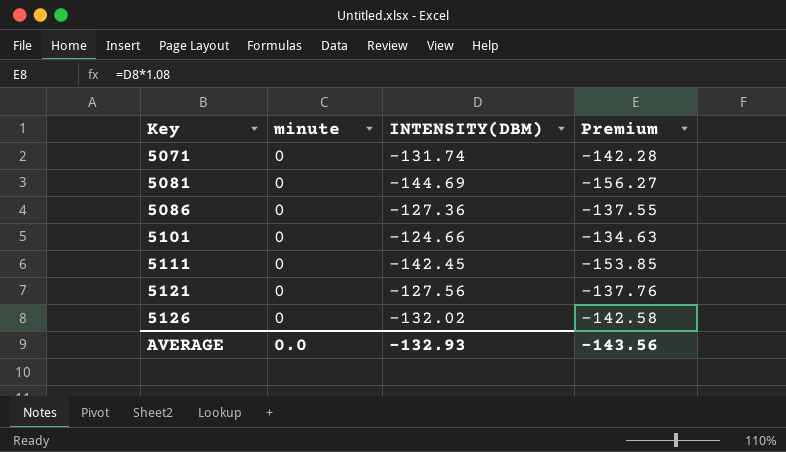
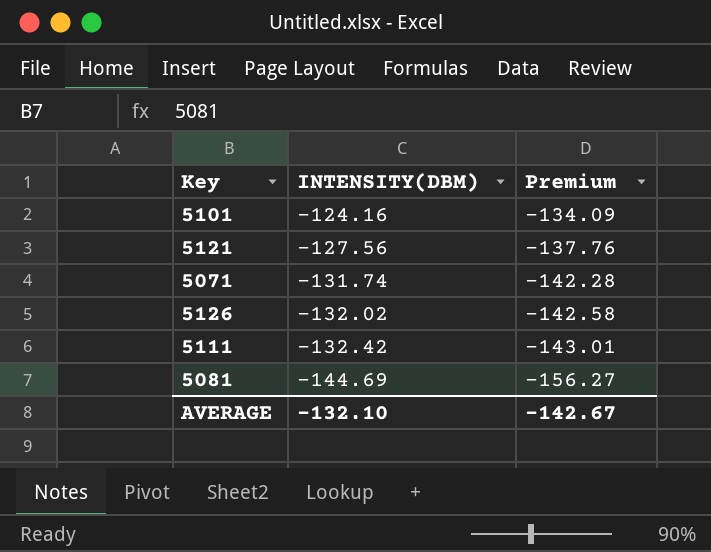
row order: Key ascending -> INTENSITY(DBM) descending
column minute | position: 2 -> none
row 5086: 0 | -127.36 | -137.55 -> none
5101 | INTENSITY(DBM): -124.66 -> -124.16
5101 | Premium: -134.63 -> -134.09
5111 | INTENSITY(DBM): -142.45 -> -132.42
5111 | Premium: -153.85 -> -143.01
AVERAGE | INTENSITY(DBM): -132.93 -> -132.10
AVERAGE | Premium: -143.56 -> -142.67

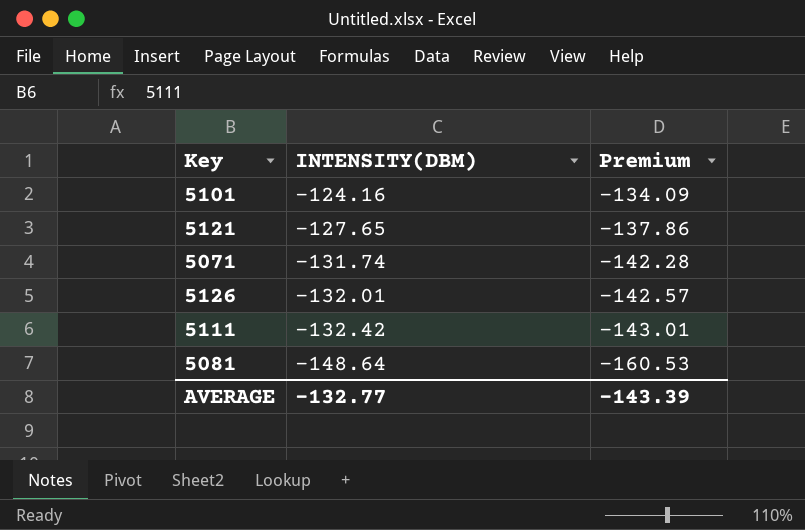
5121 | INTENSITY(DBM): -127.56 -> -127.65
5121 | Premium: -137.76 -> -137.86
5126 | INTENSITY(DBM): -132.02 -> -132.01
5126 | Premium: -142.58 -> -142.57
5081 | INTENSITY(DBM): -144.69 -> -148.64
5081 | Premium: -156.27 -> -160.53
AVERAGE | INTENSITY(DBM): -132.10 -> -132.77
AVERAGE | Premium: -142.67 -> -143.39

